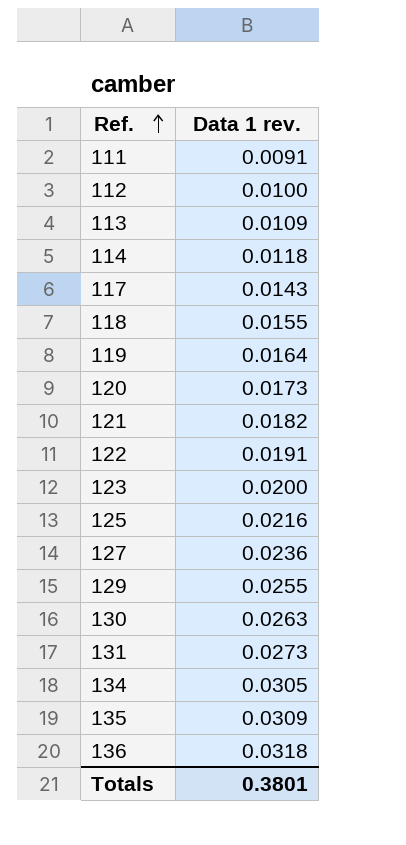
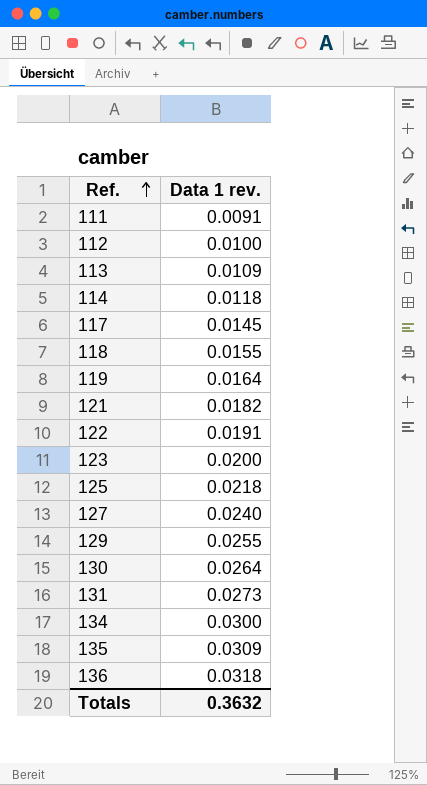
row 120: 0.0173 -> none
117 | Data 1 rev.: 0.0143 -> 0.0145
125 | Data 1 rev.: 0.0216 -> 0.0218
127 | Data 1 rev.: 0.0236 -> 0.0240
130 | Data 1 rev.: 0.0263 -> 0.0264
134 | Data 1 rev.: 0.0305 -> 0.0300
Totals | Data 1 rev.: 0.3801 -> 0.3632

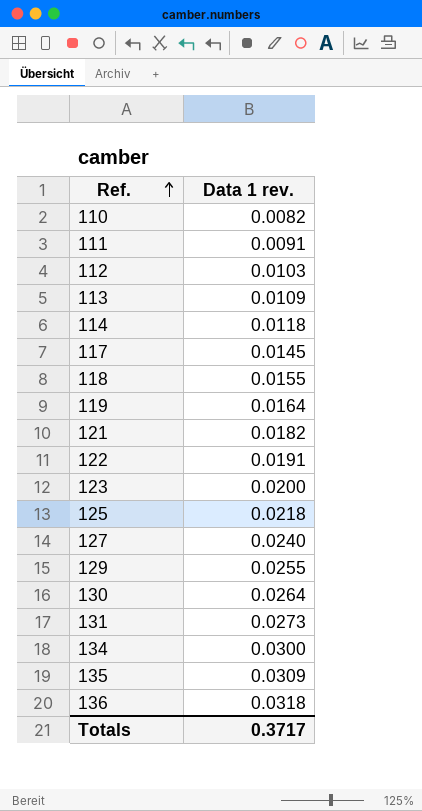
row 110: none -> 0.0082
112 | Data 1 rev.: 0.0100 -> 0.0103
Totals | Data 1 rev.: 0.3632 -> 0.3717

